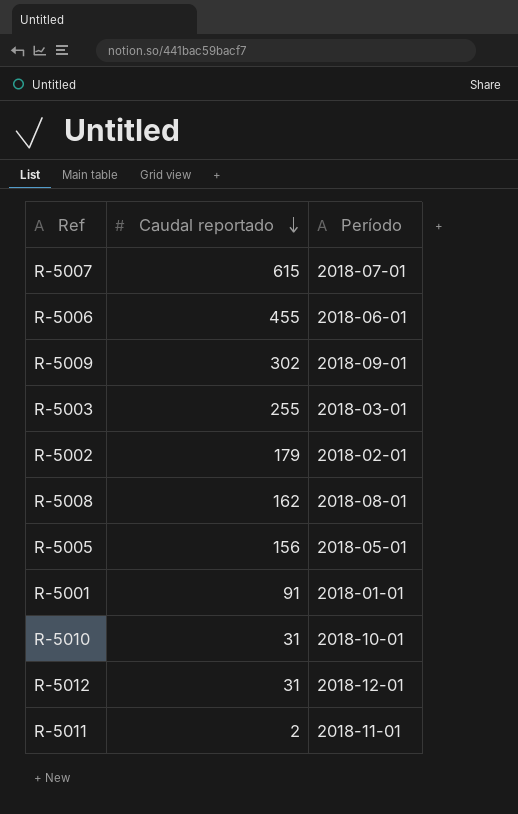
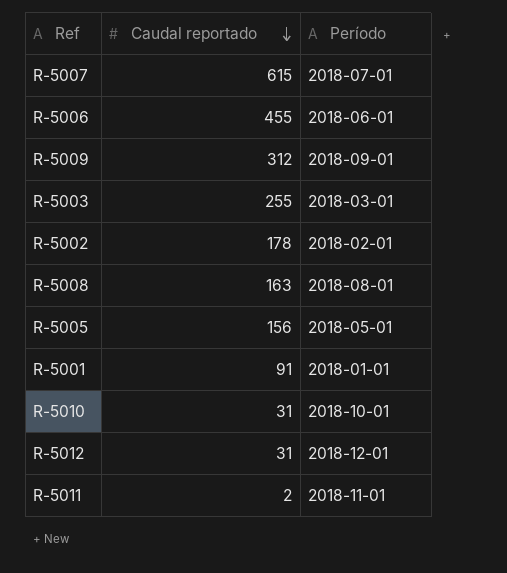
R-5009 | Caudal reportado: 302 -> 312
R-5002 | Caudal reportado: 179 -> 178
R-5008 | Caudal reportado: 162 -> 163

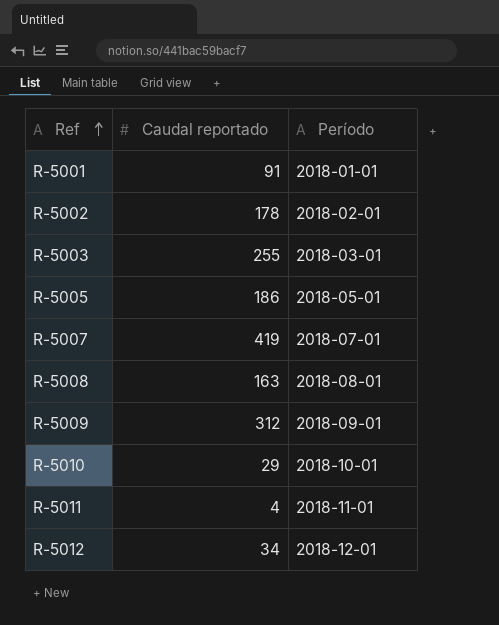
row order: Caudal reportado descending -> Ref ascending
row R-5006: 455 | 2018-06-01 -> none
R-5005 | Caudal reportado: 156 -> 186
R-5007 | Caudal reportado: 615 -> 419
R-5010 | Caudal reportado: 31 -> 29
R-5011 | Caudal reportado: 2 -> 4
R-5012 | Caudal reportado: 31 -> 34

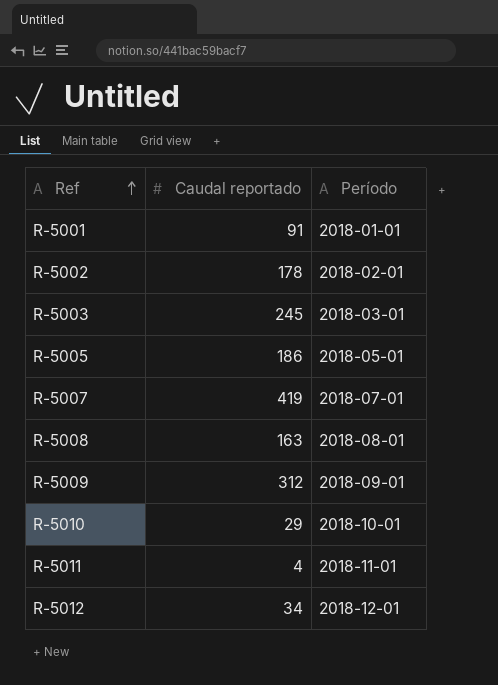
R-5003 | Caudal reportado: 255 -> 245

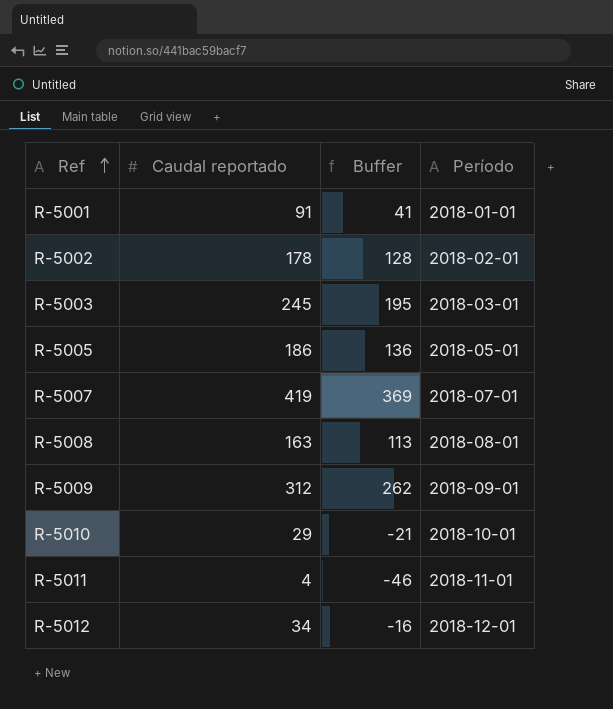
column Buffer | formula: none -> [Caudal reportado] - 50

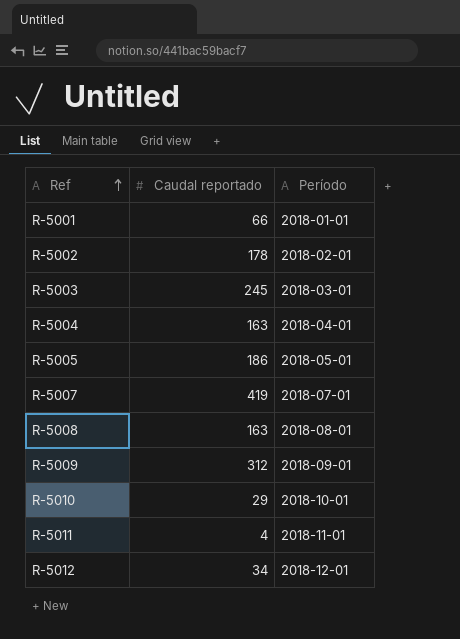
column Buffer | formula: [Caudal reportado] - 50 -> none
R-5001 | Caudal reportado: 91 -> 66
row R-5004: none -> 163 | 2018-04-01

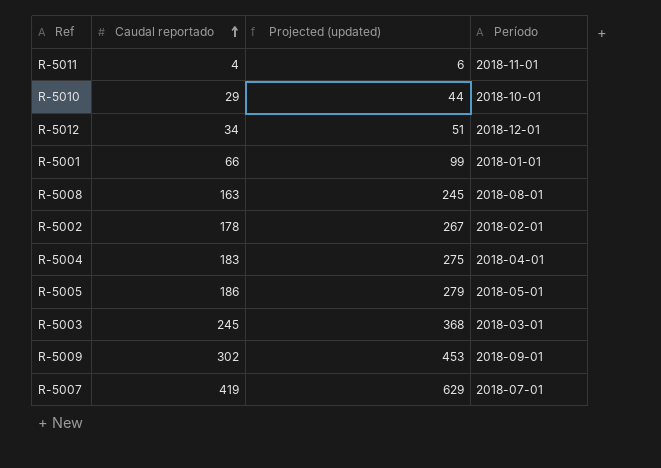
row order: Ref ascending -> Caudal reportado ascending
column Projected (updated) | formula: none -> [Caudal reportado] * 1.5
R-5004 | Caudal reportado: 163 -> 183
R-5009 | Caudal reportado: 312 -> 302

